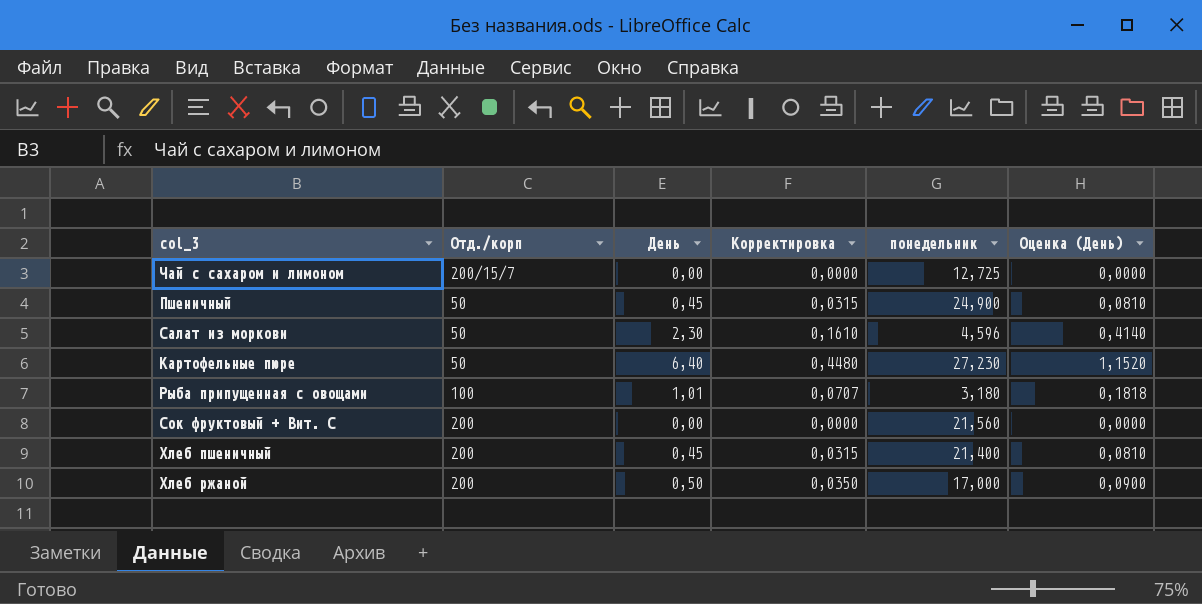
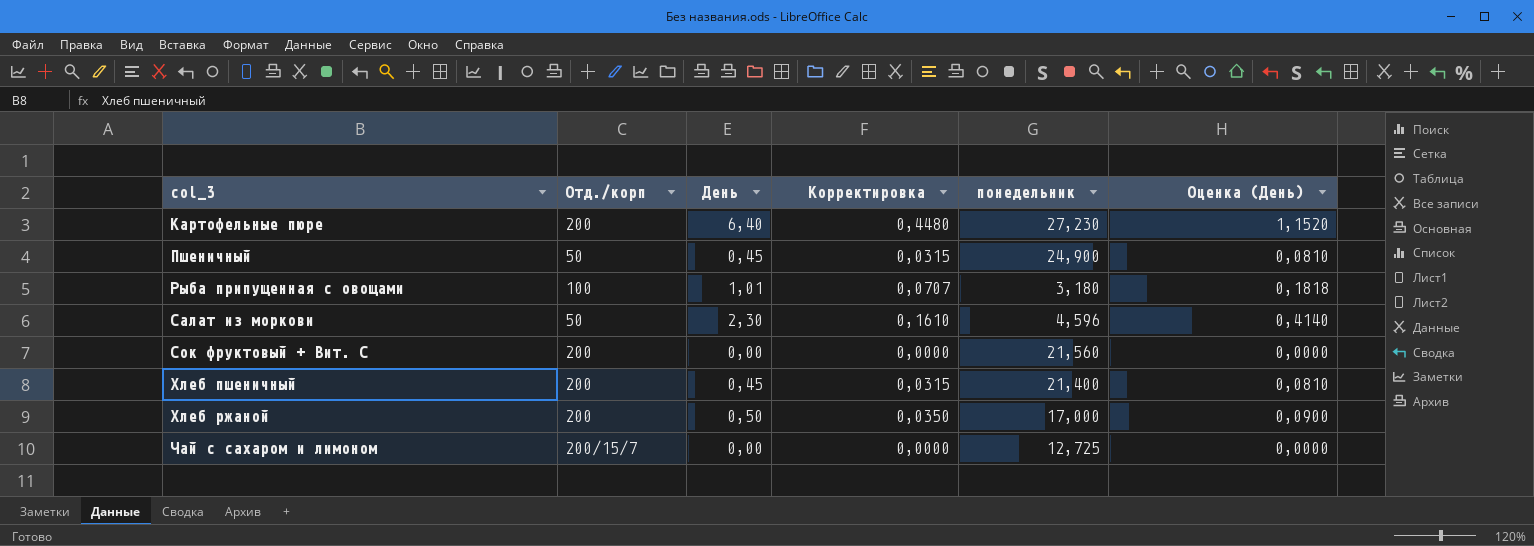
row order: none -> col_3 ascending
Картофельные пюре | Отд./корп: 50 -> 200

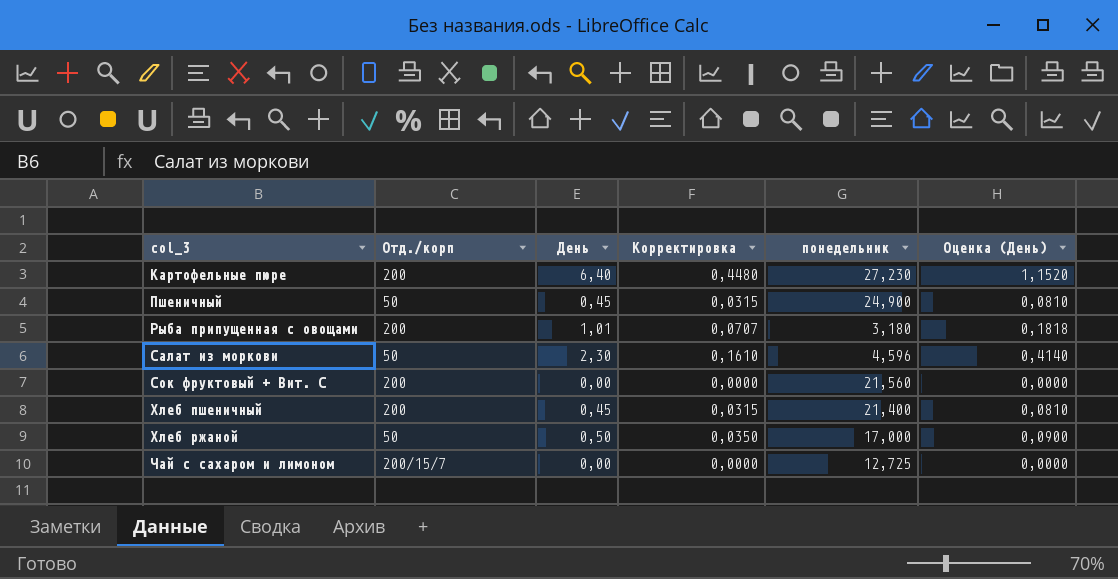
Рыба припущенная с овощами | Отд./корп: 100 -> 200
Хлеб ржаной | Отд./корп: 200 -> 50

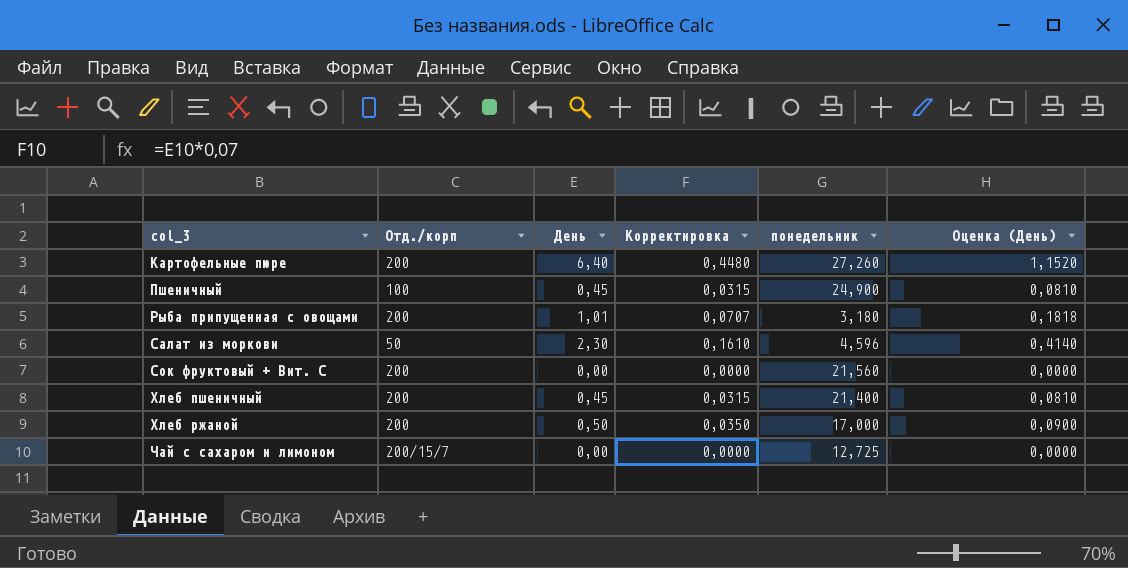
Картофельные пюре | понедельник: 27,230 -> 27,260
Пшеничный | Отд./корп: 50 -> 100
Хлеб ржаной | Отд./корп: 50 -> 200

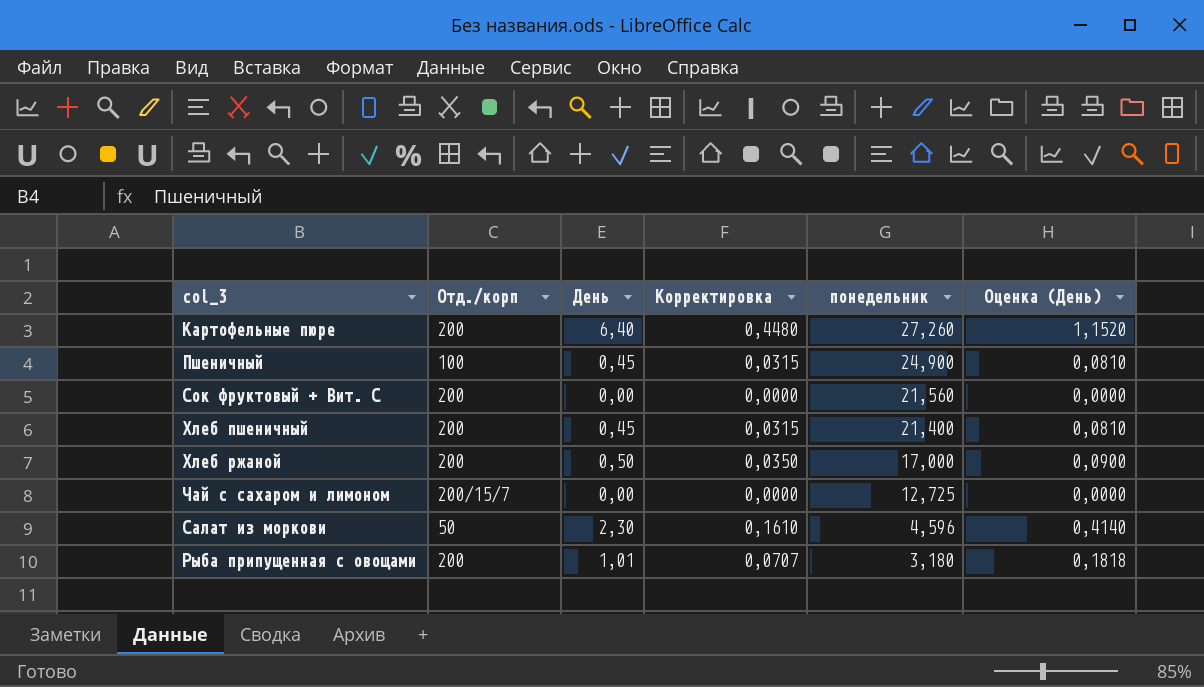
row order: col_3 ascending -> понедельник descending

